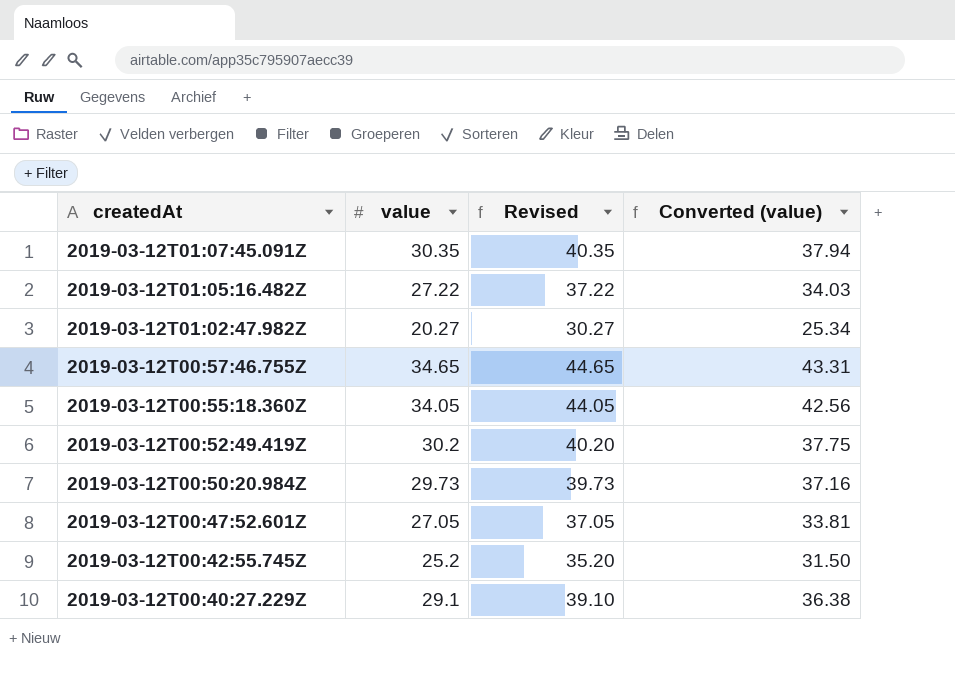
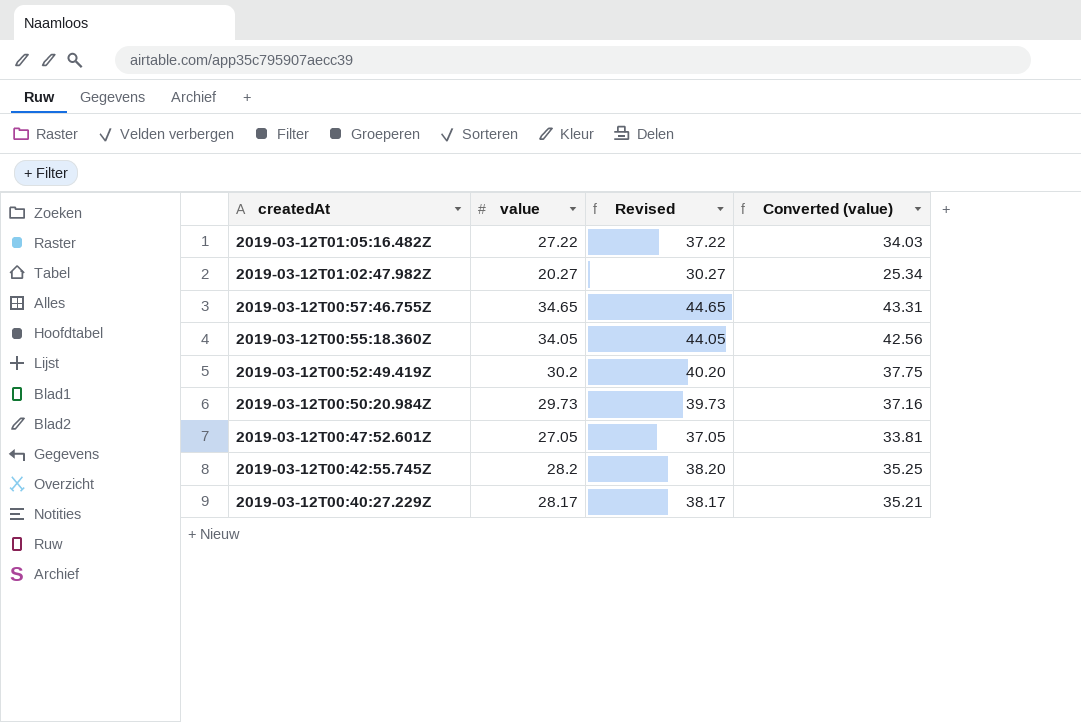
row 2019-03-12T01:07:45.091Z: 30.35 | 40.35 | 37.94 -> none
2019-03-12T00:42:55.745Z | value: 25.2 -> 28.2
2019-03-12T00:42:55.745Z | Revised: 35.20 -> 38.20
2019-03-12T00:42:55.745Z | Converted (value): 31.50 -> 35.25
2019-03-12T00:40:27.229Z | value: 29.1 -> 28.17
2019-03-12T00:40:27.229Z | Revised: 39.10 -> 38.17
2019-03-12T00:40:27.229Z | Converted (value): 36.38 -> 35.21

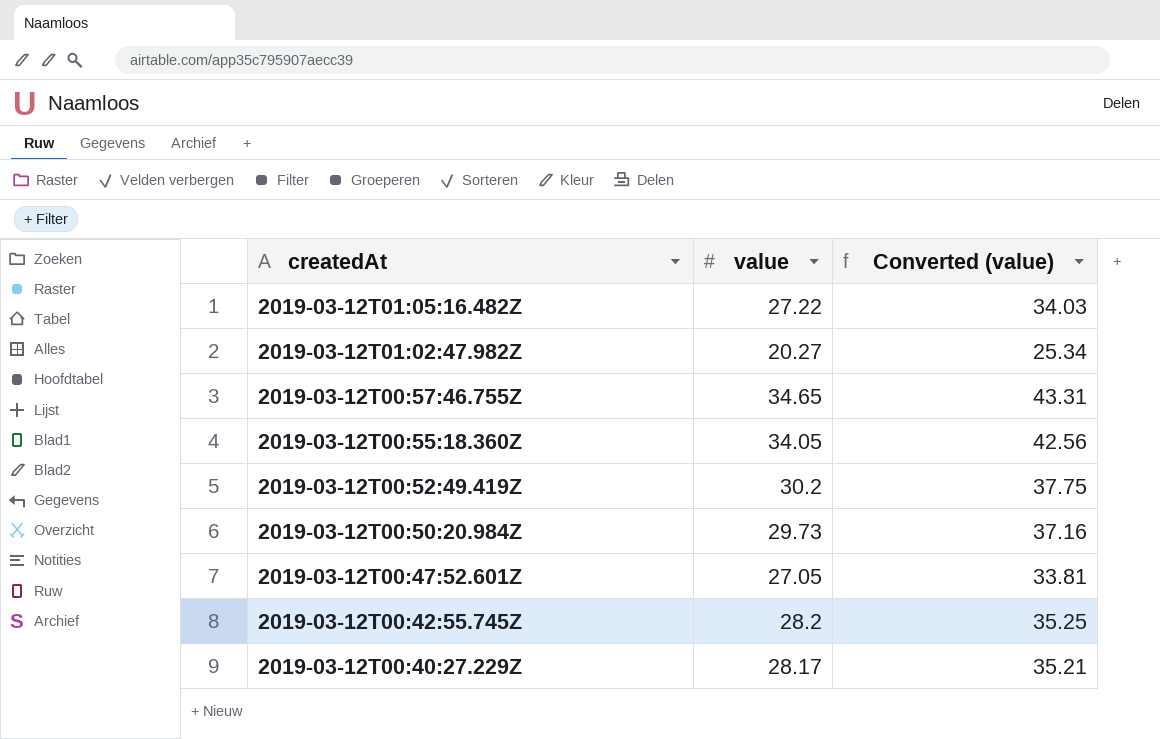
column Revised | formula: [value] + 10 -> none

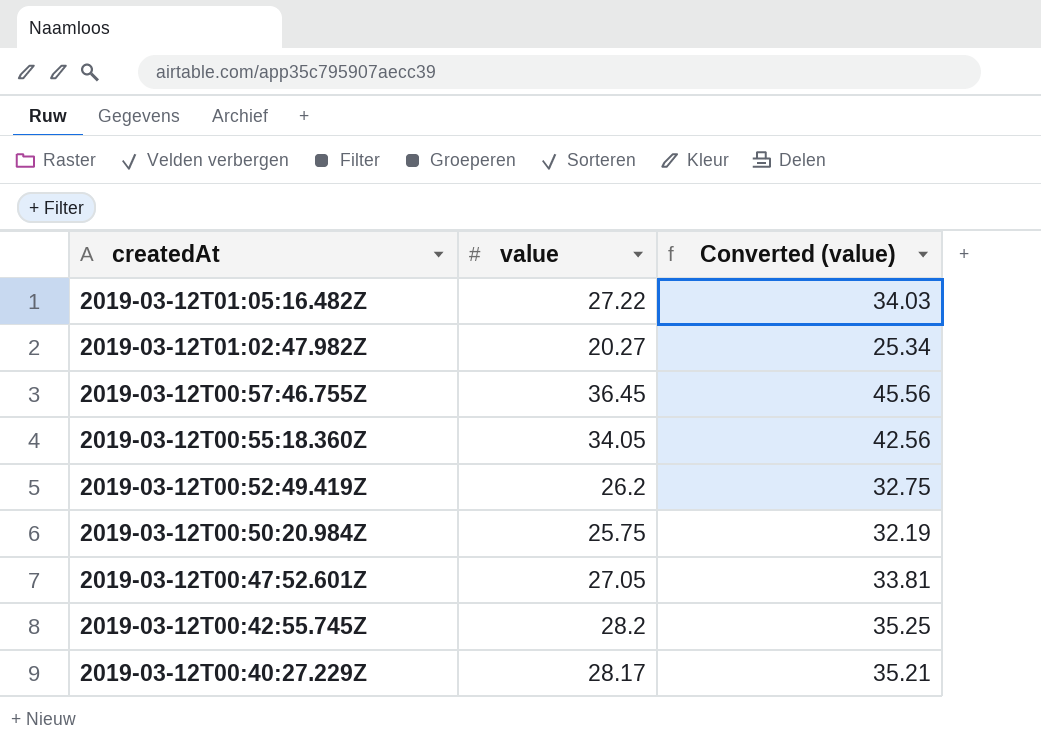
2019-03-12T00:57:46.755Z | value: 34.65 -> 36.45
2019-03-12T00:57:46.755Z | Converted (value): 43.31 -> 45.56
2019-03-12T00:52:49.419Z | value: 30.2 -> 26.2
2019-03-12T00:52:49.419Z | Converted (value): 37.75 -> 32.75
2019-03-12T00:50:20.984Z | value: 29.73 -> 25.75
2019-03-12T00:50:20.984Z | Converted (value): 37.16 -> 32.19

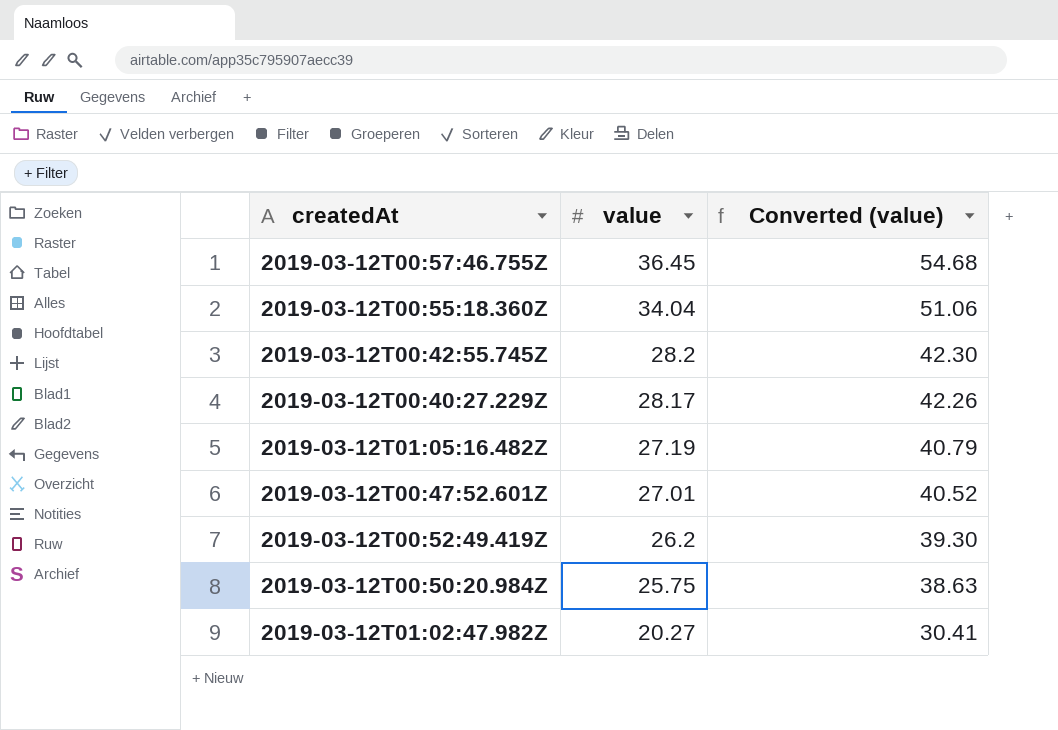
row order: createdAt descending -> value descending
column Converted (value) | formula: [value] * 1.25 -> [value] * 1.5
2019-03-12T00:55:18.360Z | value: 34.05 -> 34.04
2019-03-12T01:05:16.482Z | value: 27.22 -> 27.19
2019-03-12T00:47:52.601Z | value: 27.05 -> 27.01

